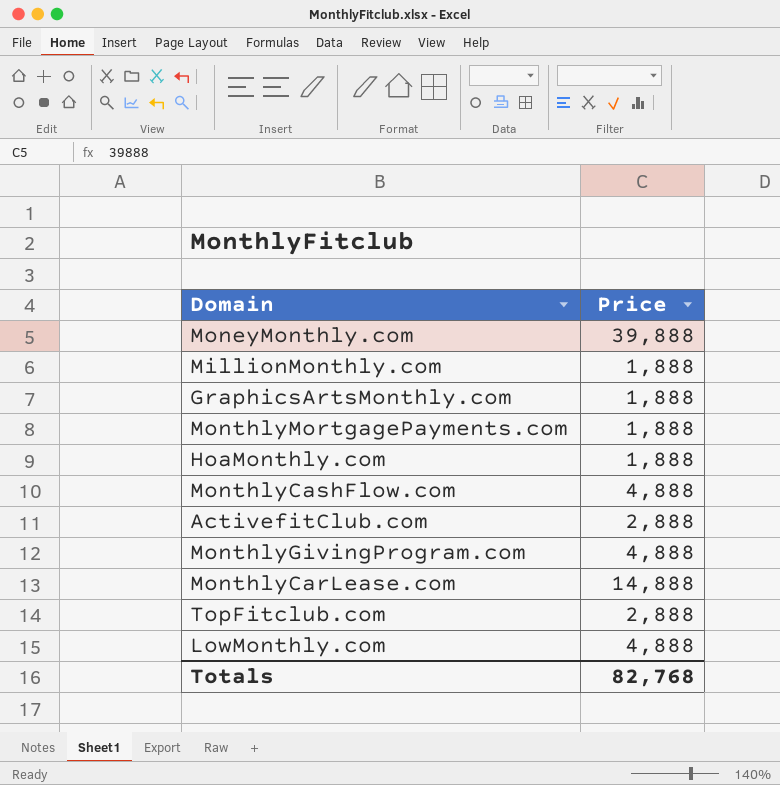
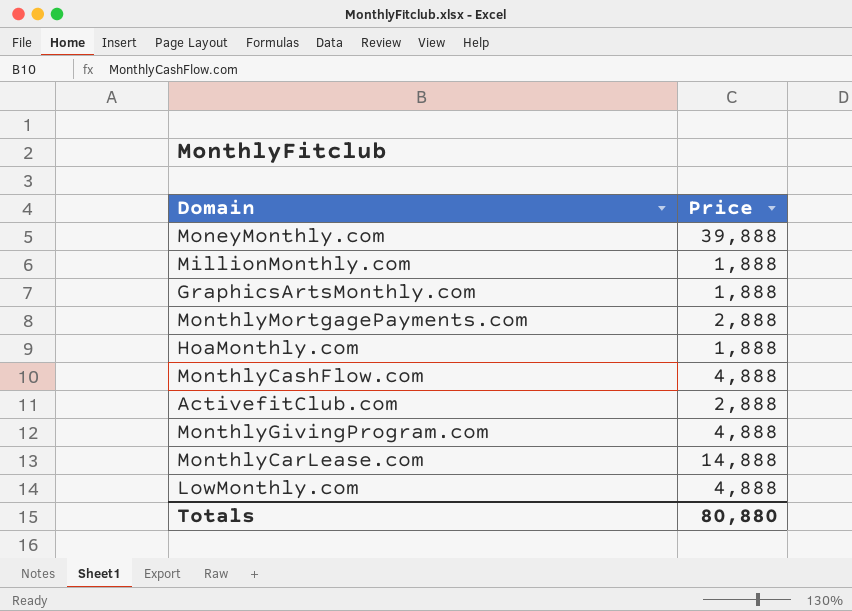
row TopFitclub.com: 2,888 -> none
MonthlyMortgagePayments.com | Price: 1,888 -> 2,888
Totals | Price: 82,768 -> 80,880

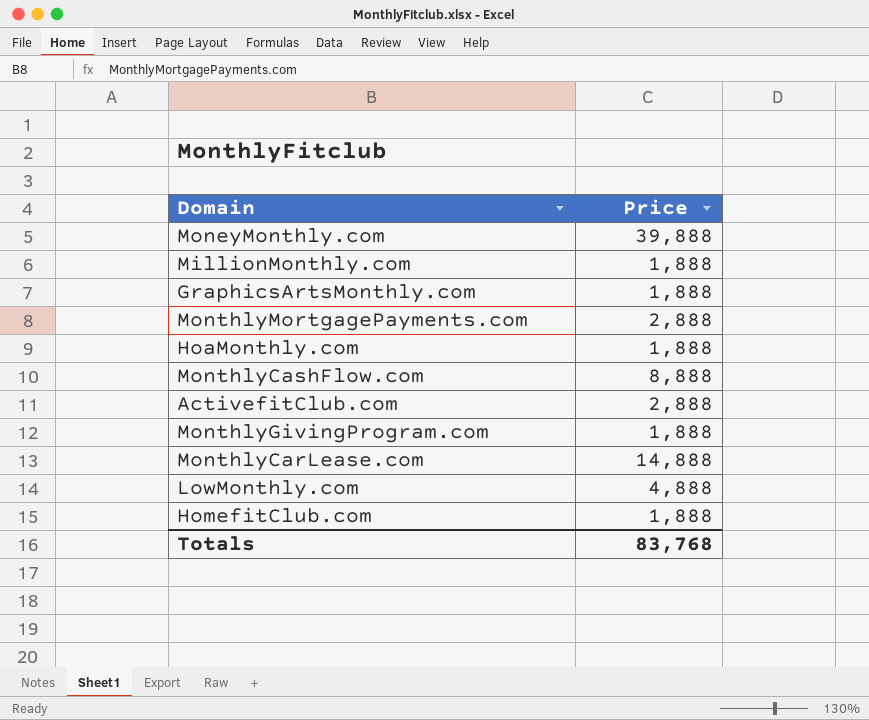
MonthlyCashFlow.com | Price: 4,888 -> 8,888
MonthlyGivingProgram.com | Price: 4,888 -> 1,888
row HomefitClub.com: none -> 1,888
Totals | Price: 80,880 -> 83,768

